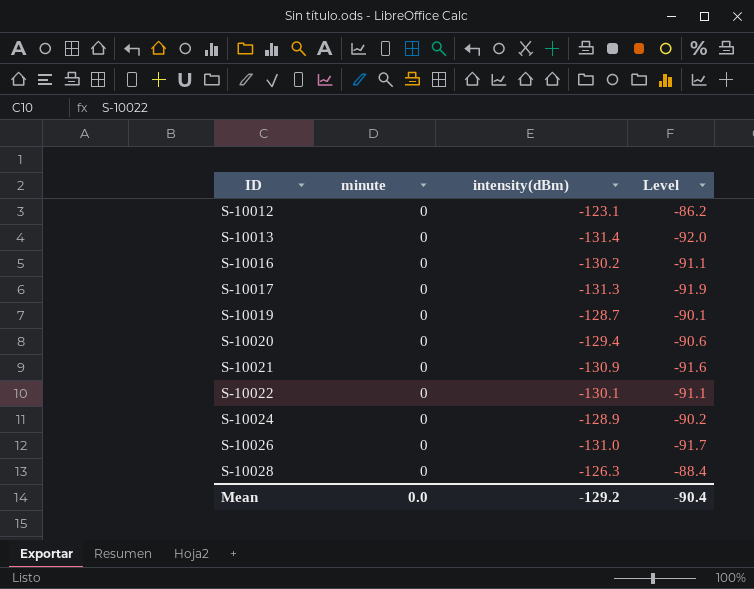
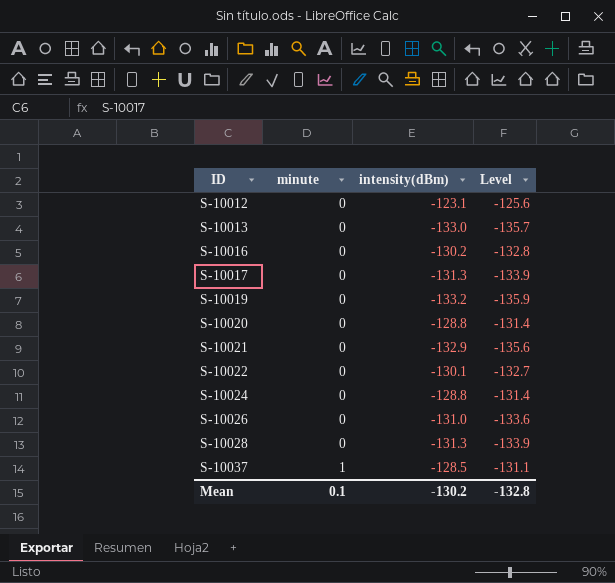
column Level | formula: [intensity(dBm)] * 0.7 -> [intensity(dBm)] * 1.02
S-10013 | intensity(dBm): -131.4 -> -133.0
S-10019 | intensity(dBm): -128.7 -> -133.2
S-10020 | intensity(dBm): -129.4 -> -128.8
S-10021 | intensity(dBm): -130.9 -> -132.9
S-10024 | intensity(dBm): -128.9 -> -128.8
S-10028 | intensity(dBm): -126.3 -> -131.3
row S-10037: none -> 1 | -128.5 | -131.1
Mean | minute: 0.0 -> 0.1
Mean | intensity(dBm): -129.2 -> -130.2
Mean | Level: -90.4 -> -132.8

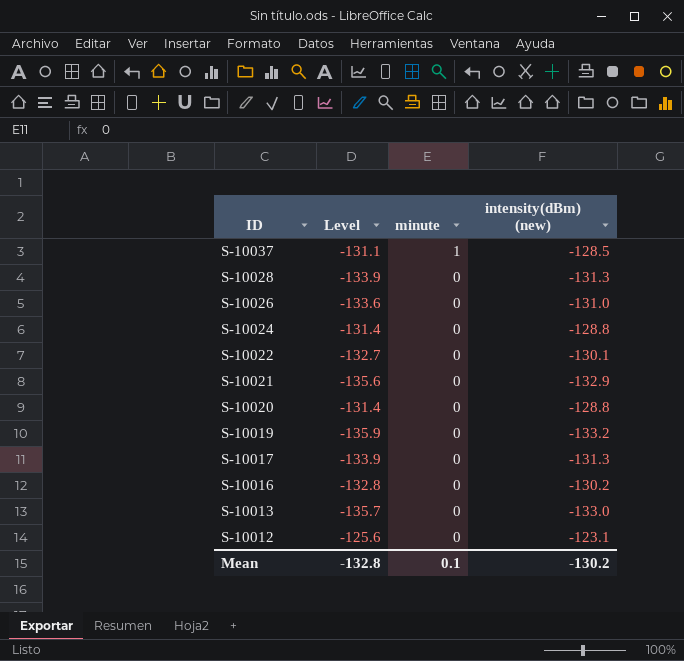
row order: ID ascending -> ID descending
column Level | position: 4 -> 2
column name: intensity(dBm) -> intensity(dBm) (new)

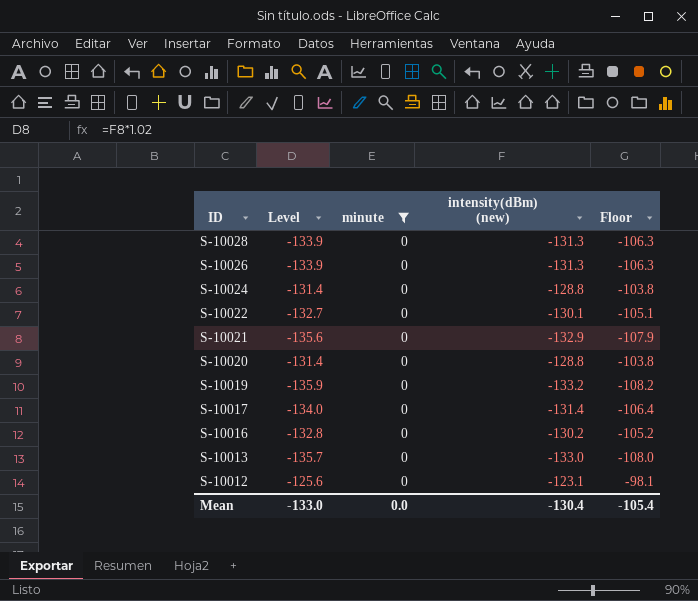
filter: none -> minute = 0
column Floor | formula: none -> [intensity(dBm) (new)] + 25
S-10026 | Level: -133.6 -> -133.9
S-10026 | intensity(dBm) (new): -131.0 -> -131.3
S-10017 | Level: -133.9 -> -134.0
S-10017 | intensity(dBm) (new): -131.3 -> -131.4
Mean | Level: -132.8 -> -133.0
Mean | minute: 0.1 -> 0.0
Mean | intensity(dBm) (new): -130.2 -> -130.4

